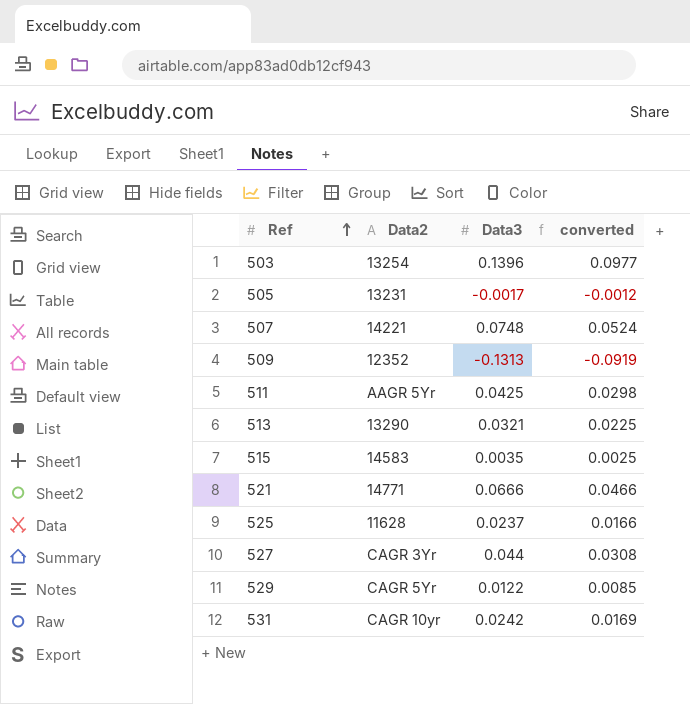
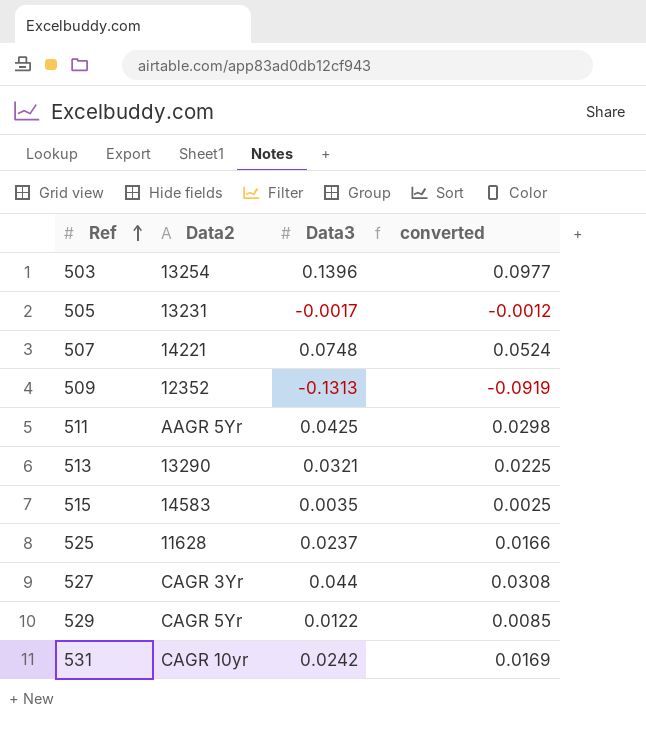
row 521: 14771 | 0.0666 | 0.0466 -> none

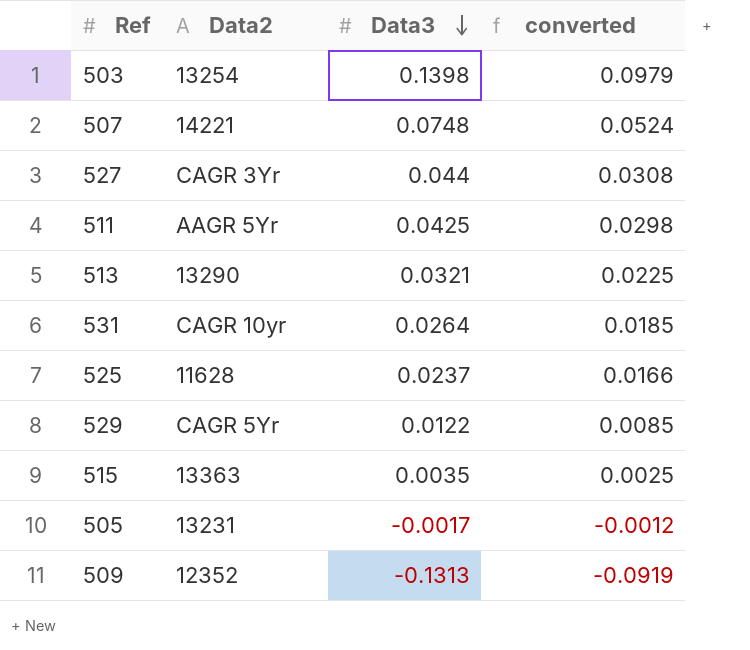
row order: Ref ascending -> Data3 descending
503 | Data3: 0.1396 -> 0.1398
503 | converted: 0.0977 -> 0.0979
531 | Data3: 0.0242 -> 0.0264
531 | converted: 0.0169 -> 0.0185
515 | Data2: 14583 -> 13363

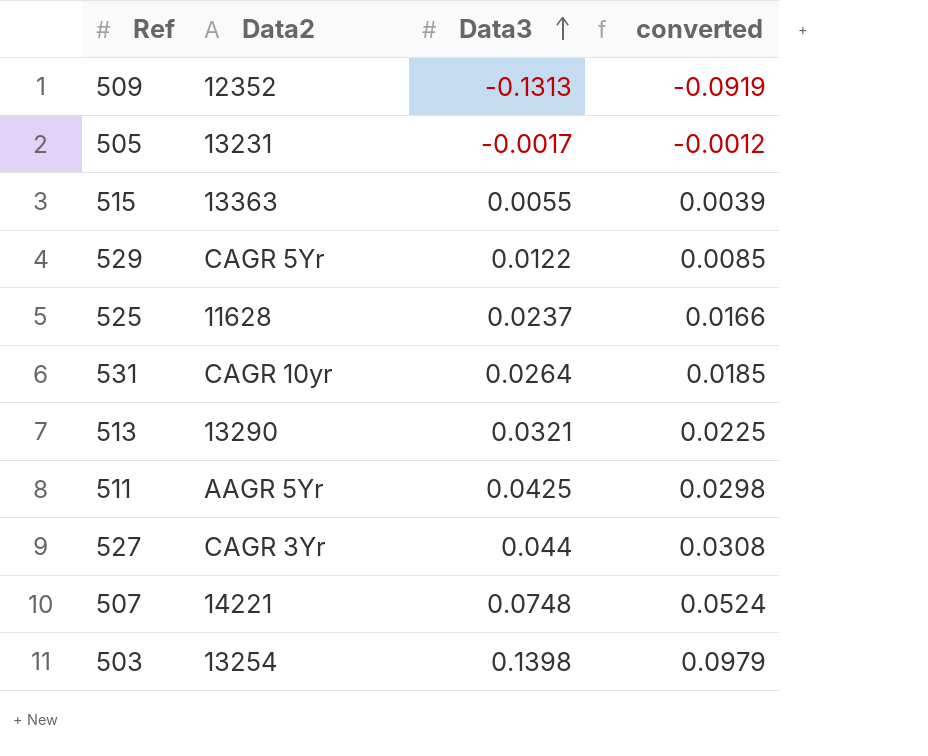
row order: Data3 descending -> Data3 ascending
515 | Data3: 0.0035 -> 0.0055
515 | converted: 0.0025 -> 0.0039

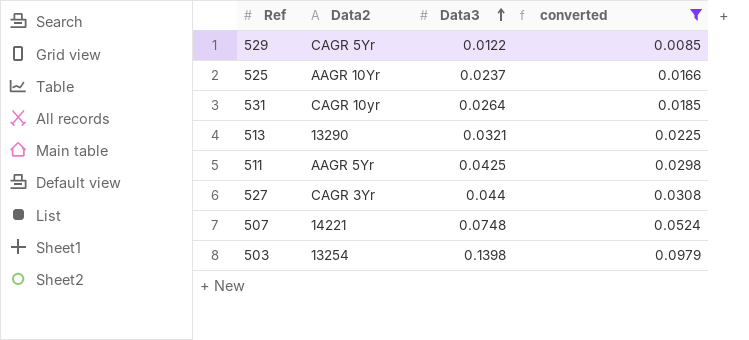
filter: none -> converted >= 0.0085
525 | Data2: 11628 -> AAGR 10Yr

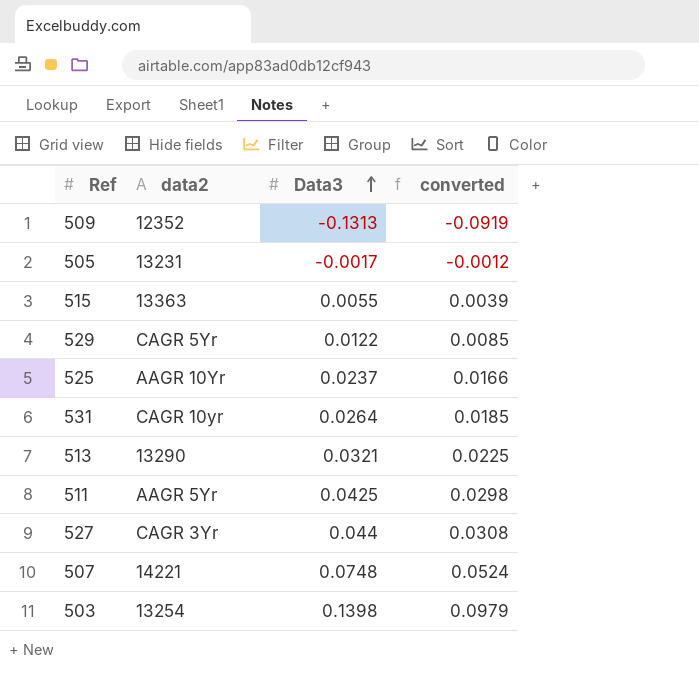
filter: converted >= 0.0085 -> none
column name: Data2 -> data2

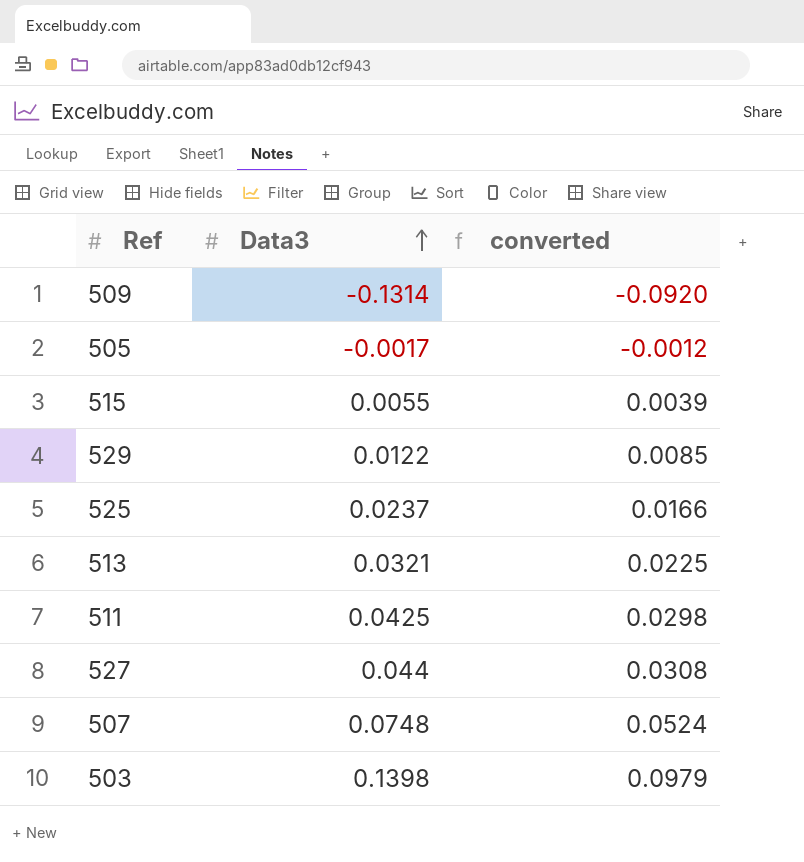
column data2 | position: 2 -> none
row 531: CAGR 10yr | 0.0264 | 0.0185 -> none
509 | Data3: -0.1313 -> -0.1314
509 | converted: -0.0919 -> -0.0920

